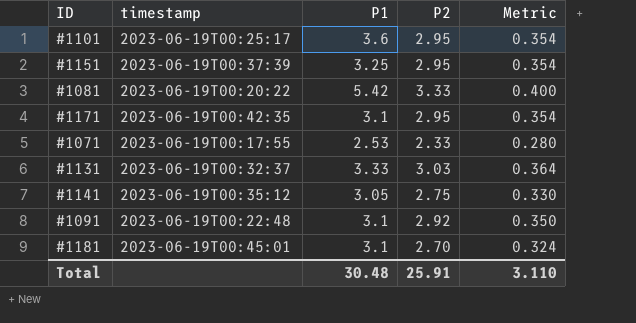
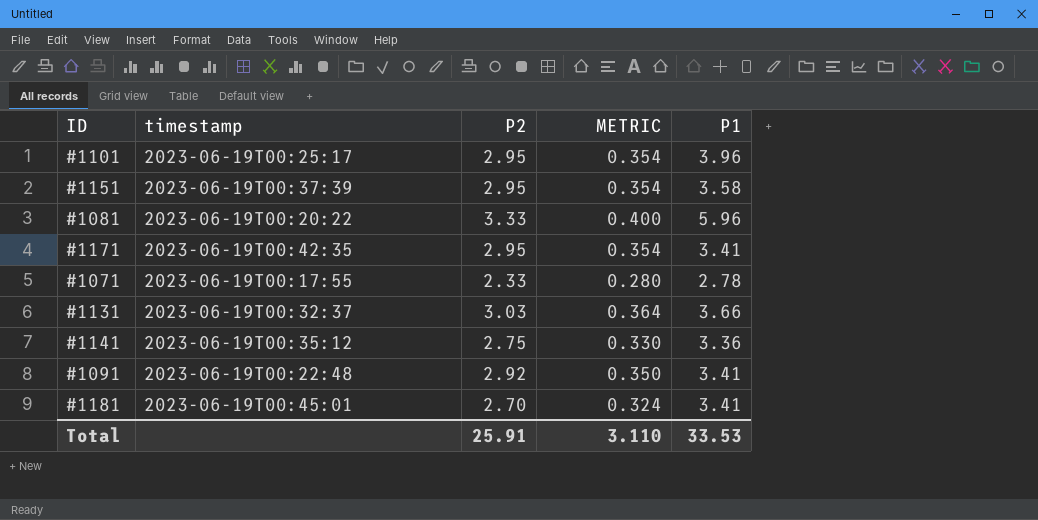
column name: Metric -> METRIC
column P1 | position: 3 -> 5
#1101 | P1: 3.6 -> 3.96
#1151 | P1: 3.25 -> 3.58
#1081 | P1: 5.42 -> 5.96
#1171 | P1: 3.1 -> 3.41
#1071 | P1: 2.53 -> 2.78
#1131 | P1: 3.33 -> 3.66
#1141 | P1: 3.05 -> 3.36
#1091 | P1: 3.1 -> 3.41
#1181 | P1: 3.1 -> 3.41
Total | P1: 30.48 -> 33.53

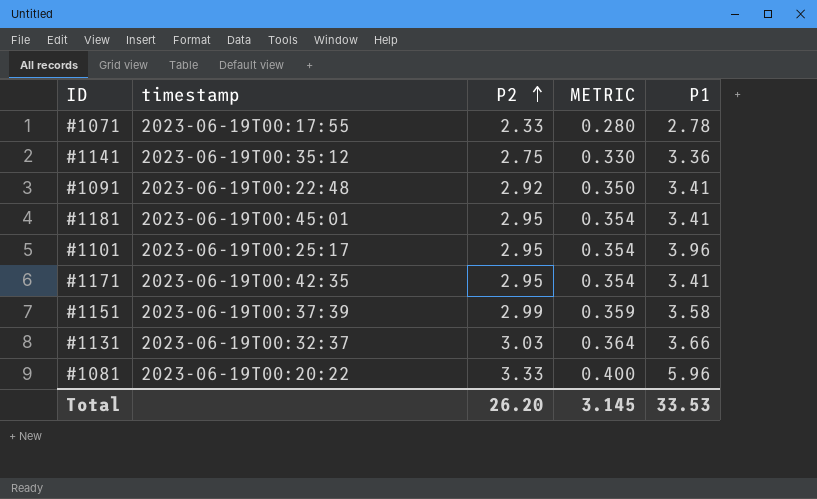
row order: none -> P2 ascending
#1181 | P2: 2.70 -> 2.95
#1181 | METRIC: 0.324 -> 0.354
#1151 | P2: 2.95 -> 2.99
#1151 | METRIC: 0.354 -> 0.359
Total | P2: 25.91 -> 26.20
Total | METRIC: 3.110 -> 3.145

